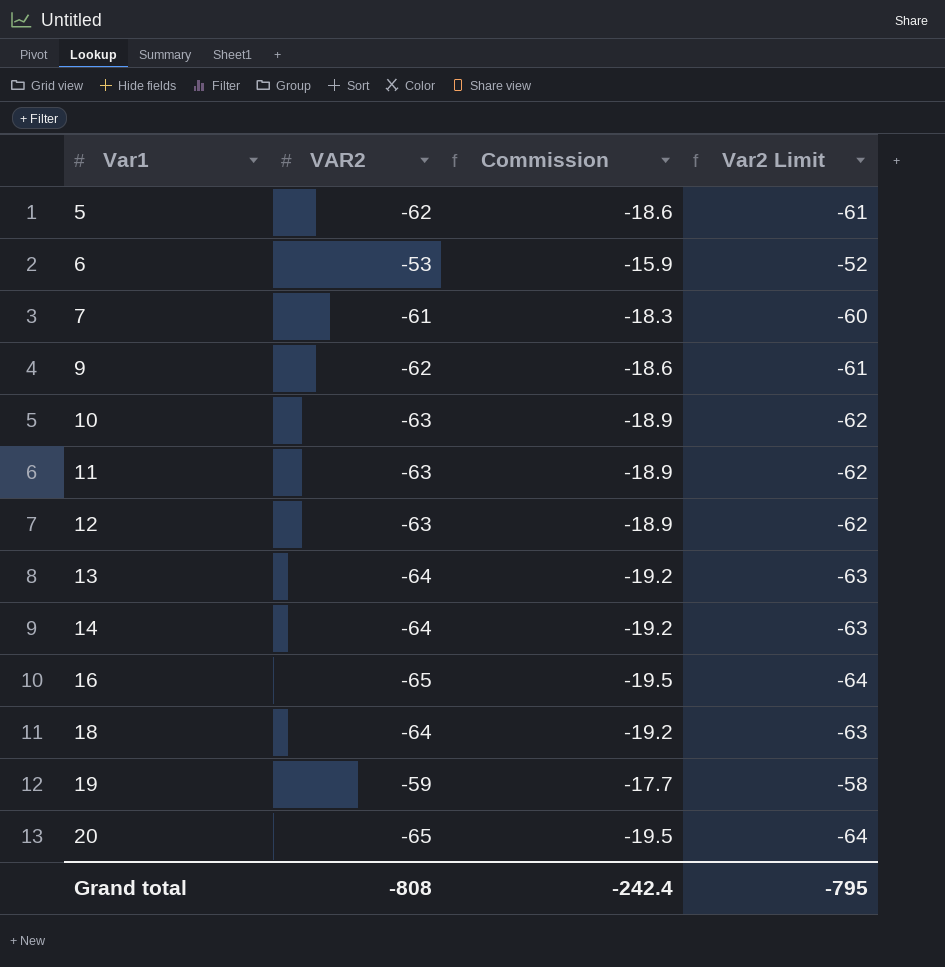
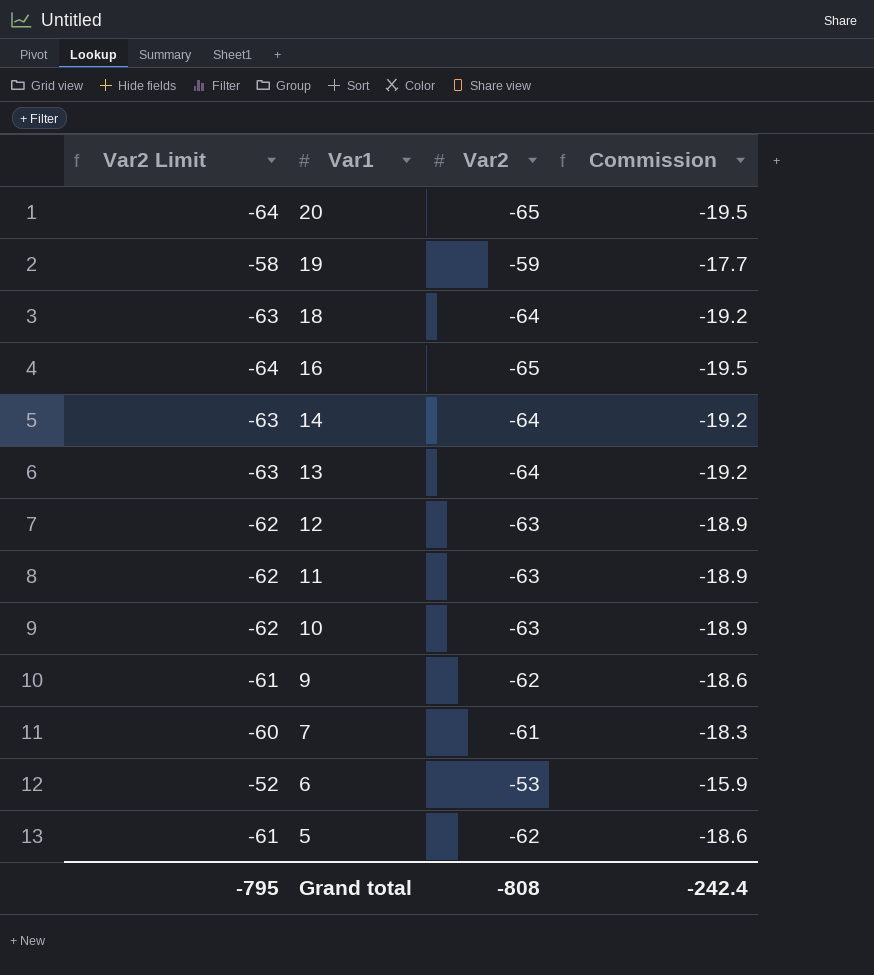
row order: Var1 ascending -> Var1 descending
column Var2 Limit | position: 4 -> 1
column name: VAR2 -> Var2

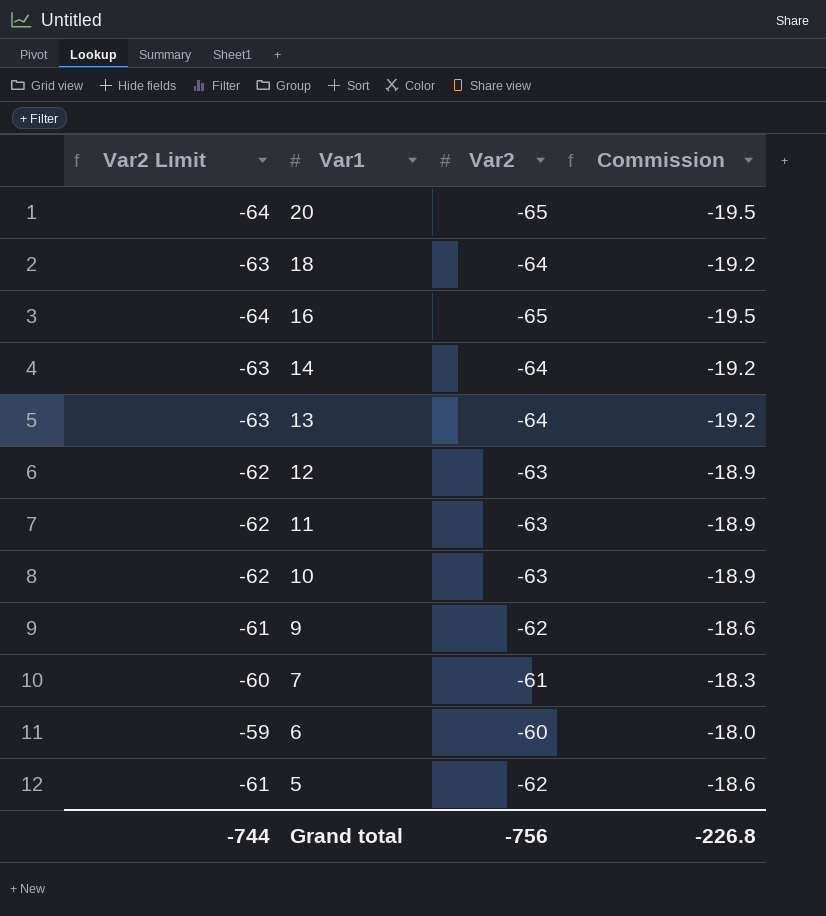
row 19: -58 | -59 | -17.7 -> none
6 | Var2 Limit: -52 -> -59
6 | Var2: -53 -> -60
6 | Commission: -15.9 -> -18.0
Grand total | Var2 Limit: -795 -> -744
Grand total | Var2: -808 -> -756
Grand total | Commission: -242.4 -> -226.8

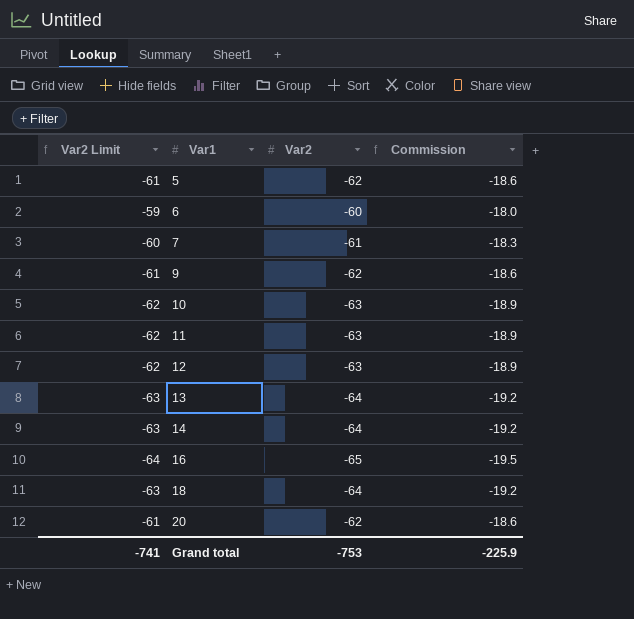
row order: Var1 descending -> Var1 ascending
20 | Var2 Limit: -64 -> -61
20 | Var2: -65 -> -62
20 | Commission: -19.5 -> -18.6
Grand total | Var2 Limit: -744 -> -741
Grand total | Var2: -756 -> -753
Grand total | Commission: -226.8 -> -225.9

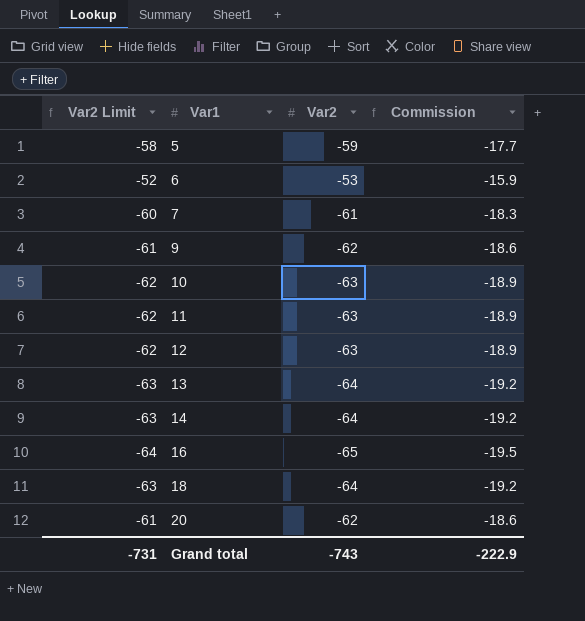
5 | Var2 Limit: -61 -> -58
5 | Var2: -62 -> -59
5 | Commission: -18.6 -> -17.7
6 | Var2 Limit: -59 -> -52
6 | Var2: -60 -> -53
6 | Commission: -18.0 -> -15.9
Grand total | Var2 Limit: -741 -> -731
Grand total | Var2: -753 -> -743
Grand total | Commission: -225.9 -> -222.9

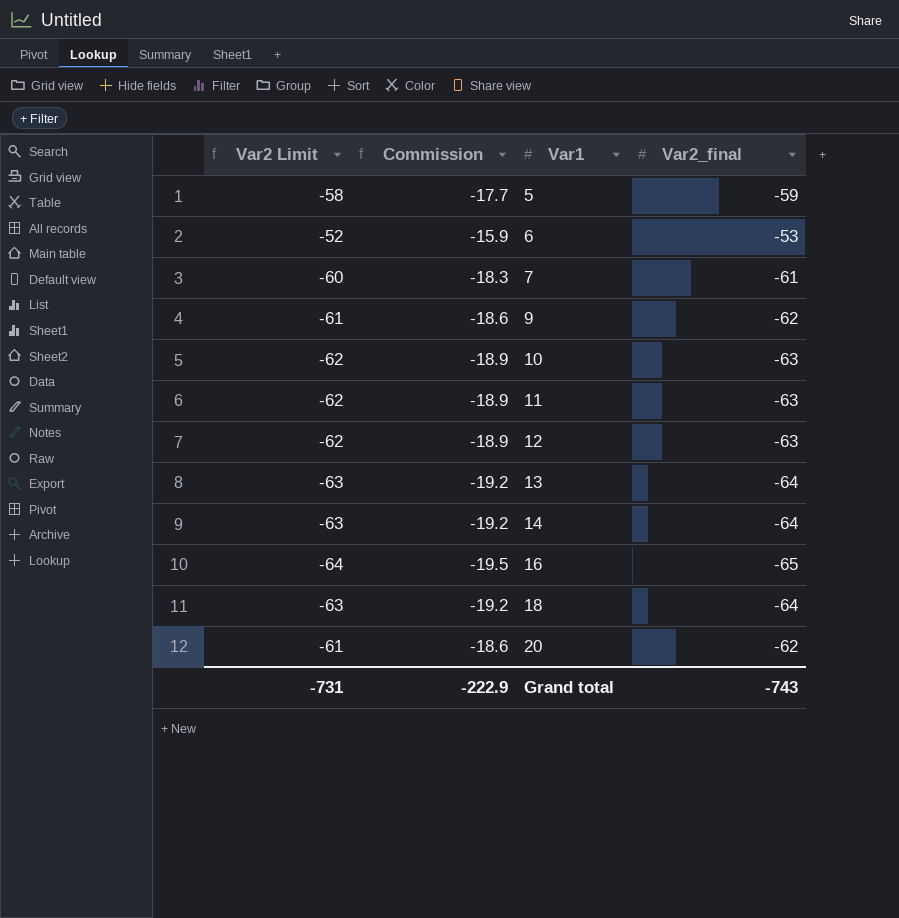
column Commission | position: 4 -> 2
column name: Var2 -> Var2_final

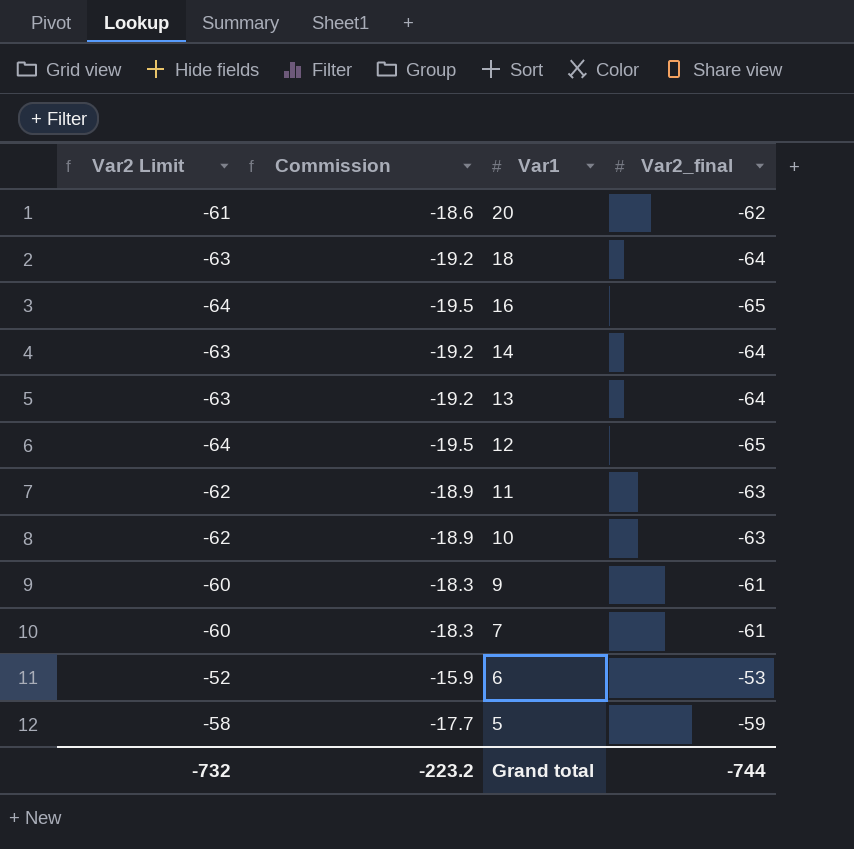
row order: Var1 ascending -> Var1 descending
12 | Var2 Limit: -62 -> -64
12 | Commission: -18.9 -> -19.5
12 | Var2_final: -63 -> -65
9 | Var2 Limit: -61 -> -60
9 | Commission: -18.6 -> -18.3
9 | Var2_final: -62 -> -61
Grand total | Var2 Limit: -731 -> -732
Grand total | Commission: -222.9 -> -223.2
Grand total | Var2_final: -743 -> -744

